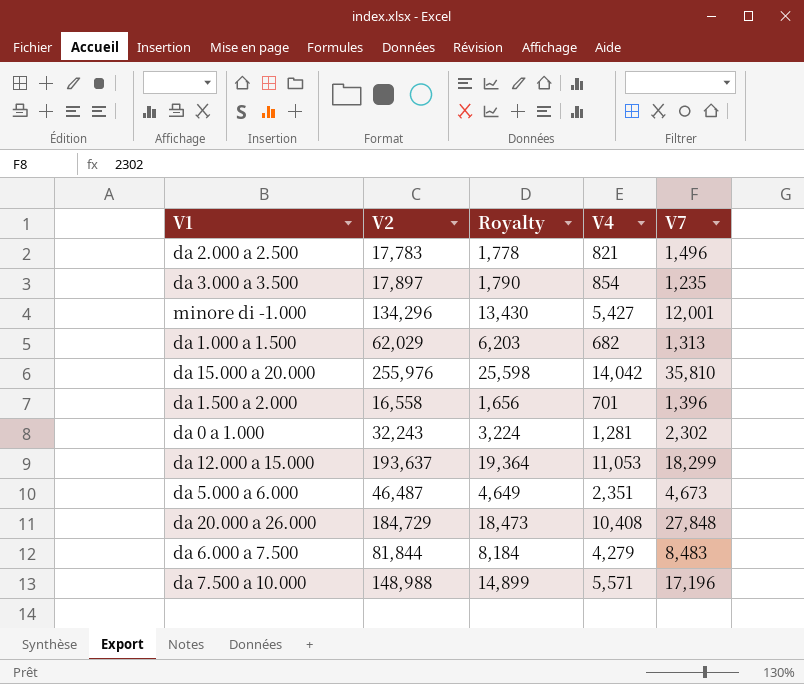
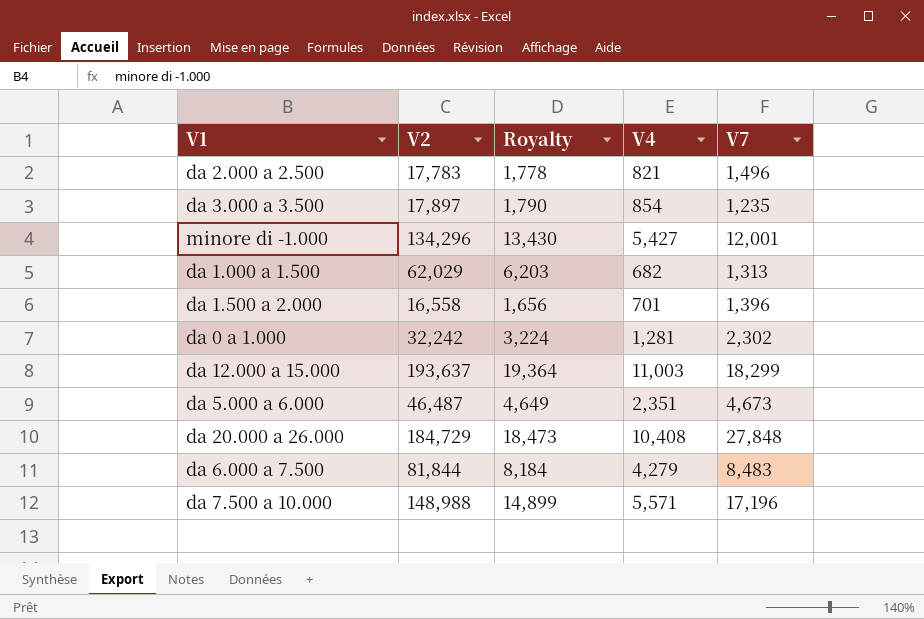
row da 15.000 a 20.000: 255,976 | 25,598 | 14,042 | 35,810 -> none
da 0 a 1.000 | V2: 32,243 -> 32,242
da 12.000 a 15.000 | V4: 11,053 -> 11,003

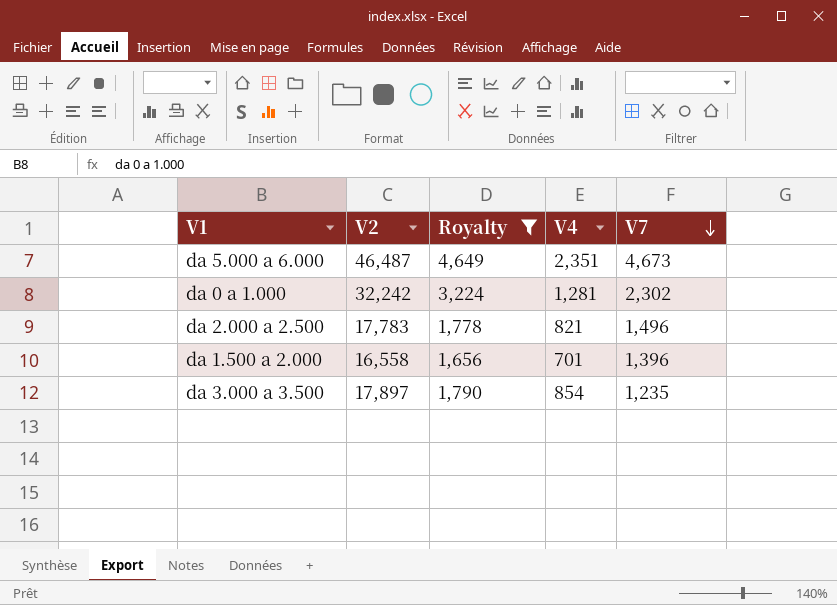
filter: none -> Royalty <= 4,649
row order: none -> V7 descending

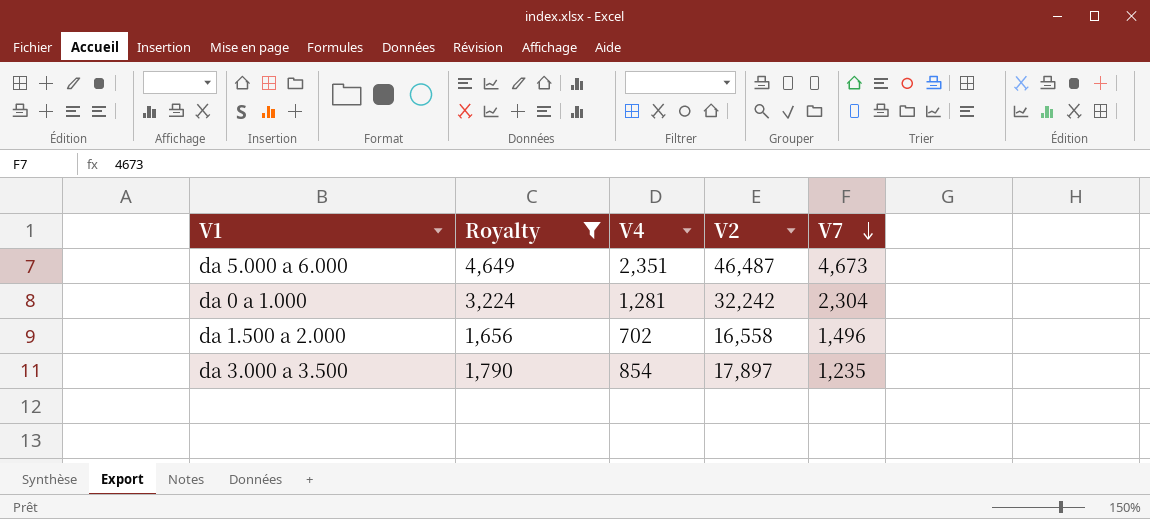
column V2 | position: 2 -> 4
row da 2.000 a 2.500: 17,783 | 1,778 | 821 | 1,496 -> none
da 0 a 1.000 | V7: 2,302 -> 2,304
da 1.500 a 2.000 | V4: 701 -> 702
da 1.500 a 2.000 | V7: 1,396 -> 1,496

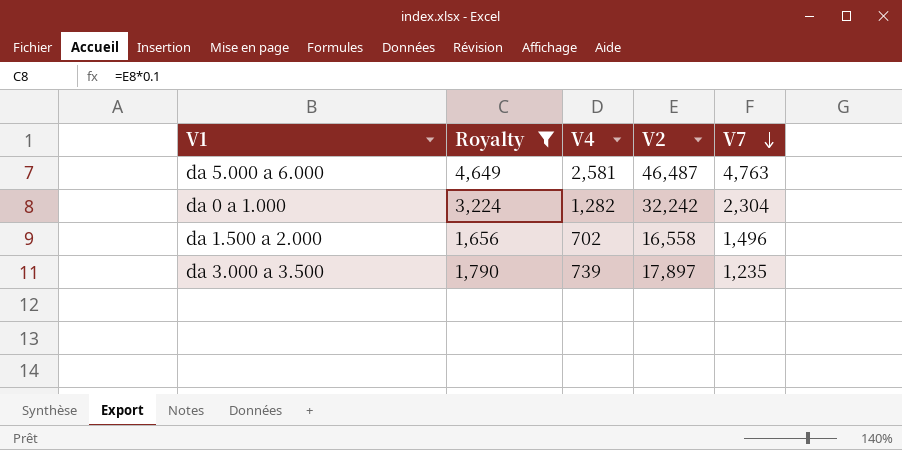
da 5.000 a 6.000 | V4: 2,351 -> 2,581
da 5.000 a 6.000 | V7: 4,673 -> 4,763
da 0 a 1.000 | V4: 1,281 -> 1,282
da 3.000 a 3.500 | V4: 854 -> 739

